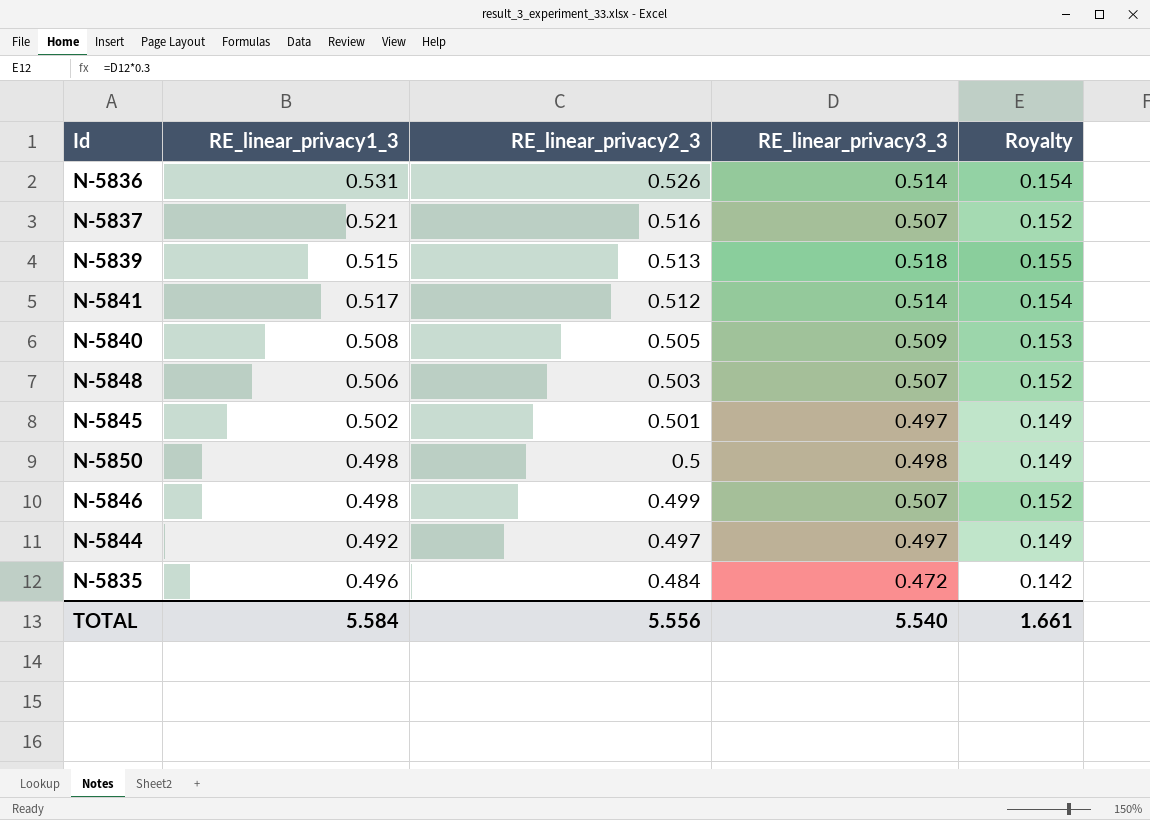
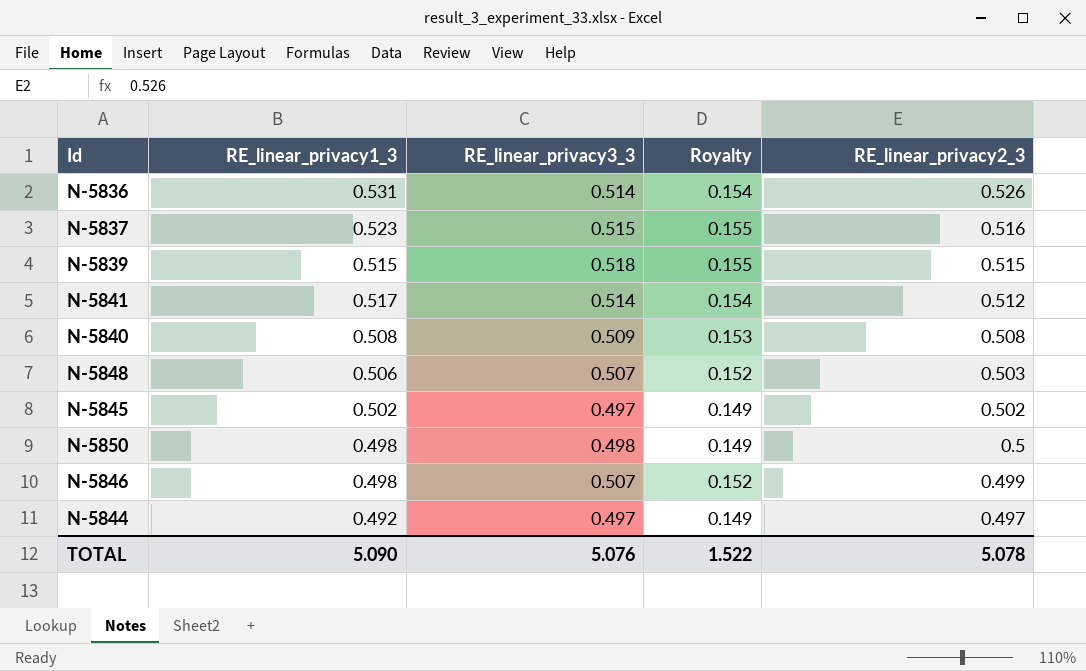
column RE_linear_privacy2_3 | position: 3 -> 5
row N-5835: 0.496 | 0.484 | 0.472 | 0.142 -> none
N-5837 | RE_linear_privacy1_3: 0.521 -> 0.523
N-5837 | RE_linear_privacy3_3: 0.507 -> 0.515
N-5837 | Royalty: 0.152 -> 0.155
N-5839 | RE_linear_privacy2_3: 0.513 -> 0.515
N-5840 | RE_linear_privacy2_3: 0.505 -> 0.508
N-5845 | RE_linear_privacy2_3: 0.501 -> 0.502
TOTAL | RE_linear_privacy1_3: 5.584 -> 5.090
TOTAL | RE_linear_privacy3_3: 5.540 -> 5.076
TOTAL | Royalty: 1.661 -> 1.522
TOTAL | RE_linear_privacy2_3: 5.556 -> 5.078

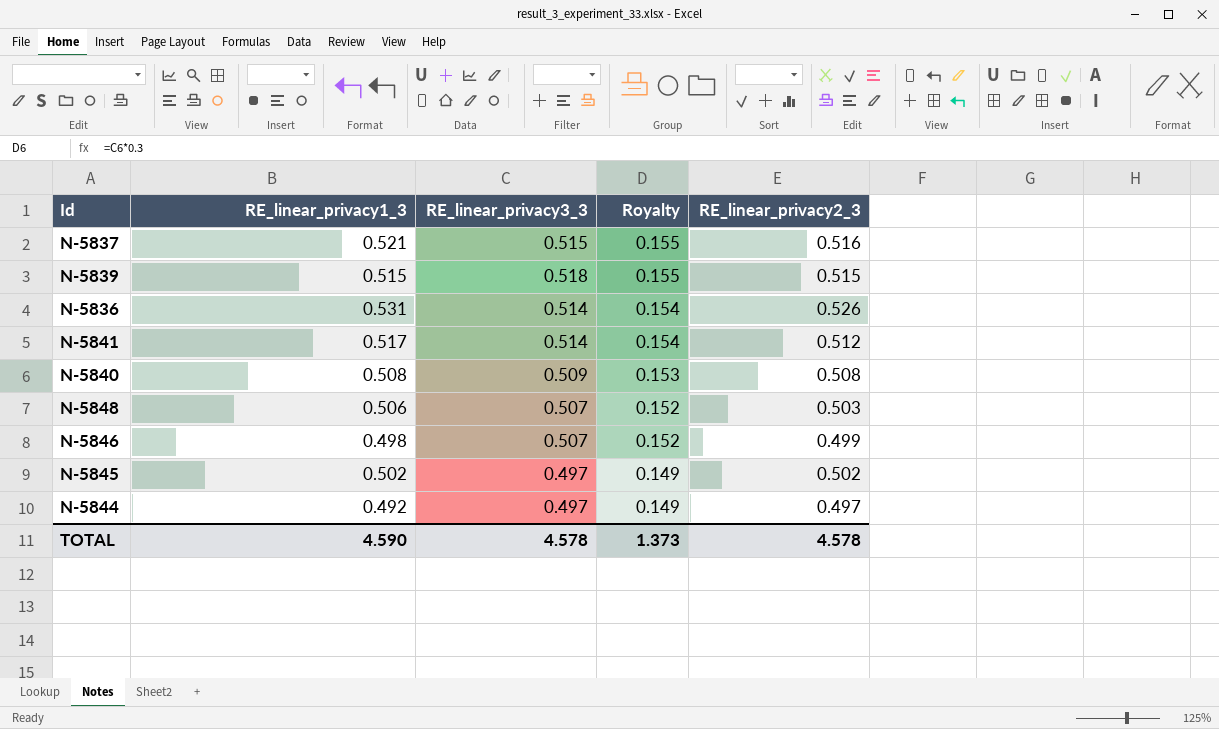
row order: RE_linear_privacy2_3 descending -> Royalty descending
row N-5850: 0.498 | 0.498 | 0.149 | 0.5 -> none
N-5837 | RE_linear_privacy1_3: 0.523 -> 0.521
TOTAL | RE_linear_privacy1_3: 5.090 -> 4.590
TOTAL | RE_linear_privacy3_3: 5.076 -> 4.578
TOTAL | Royalty: 1.522 -> 1.373
TOTAL | RE_linear_privacy2_3: 5.078 -> 4.578

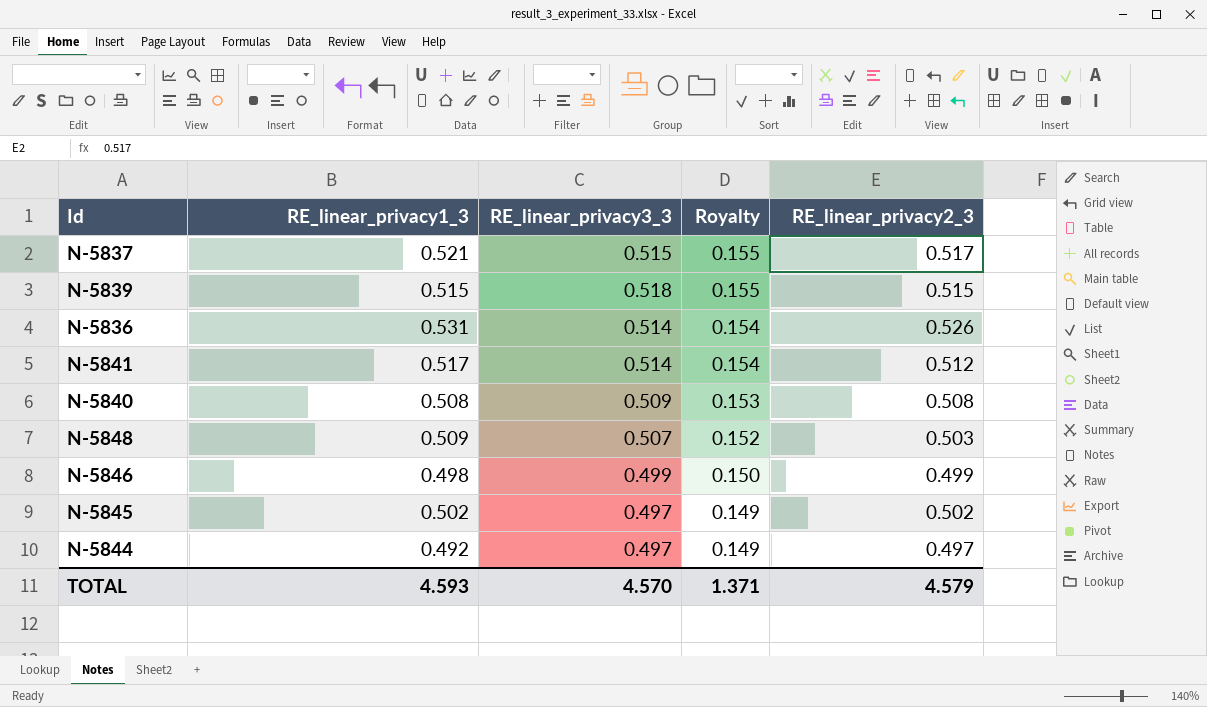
N-5837 | RE_linear_privacy2_3: 0.516 -> 0.517
N-5848 | RE_linear_privacy1_3: 0.506 -> 0.509
N-5846 | RE_linear_privacy3_3: 0.507 -> 0.499
N-5846 | Royalty: 0.152 -> 0.150
TOTAL | RE_linear_privacy1_3: 4.590 -> 4.593
TOTAL | RE_linear_privacy3_3: 4.578 -> 4.570
TOTAL | Royalty: 1.373 -> 1.371
TOTAL | RE_linear_privacy2_3: 4.578 -> 4.579

